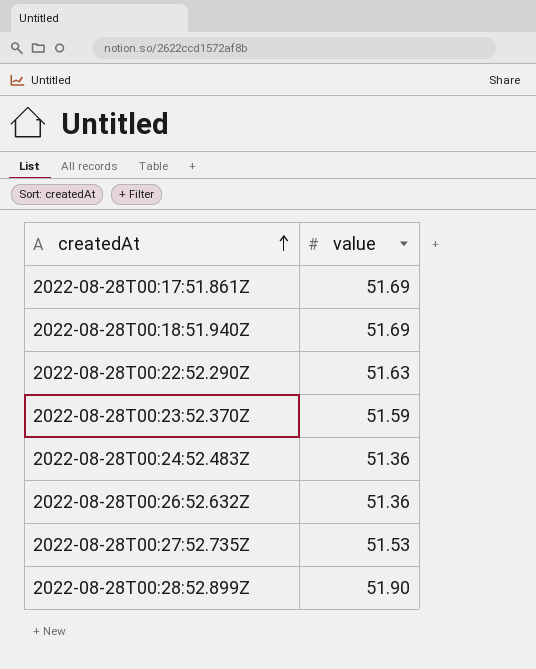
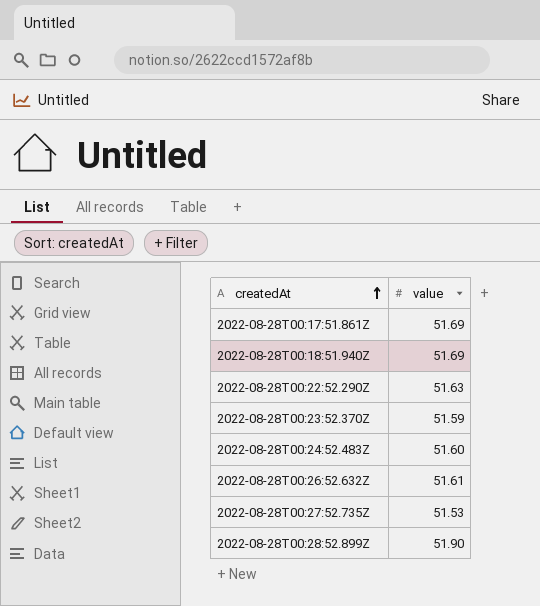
2022-08-28T00:24:52.483Z | value: 51.36 -> 51.60
2022-08-28T00:26:52.632Z | value: 51.36 -> 51.61

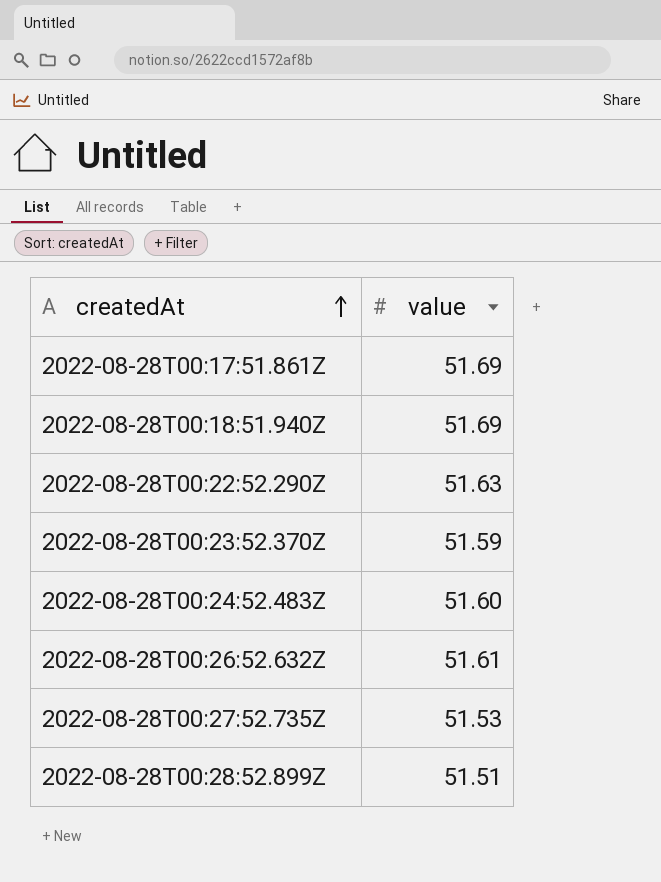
2022-08-28T00:28:52.899Z | value: 51.90 -> 51.51

